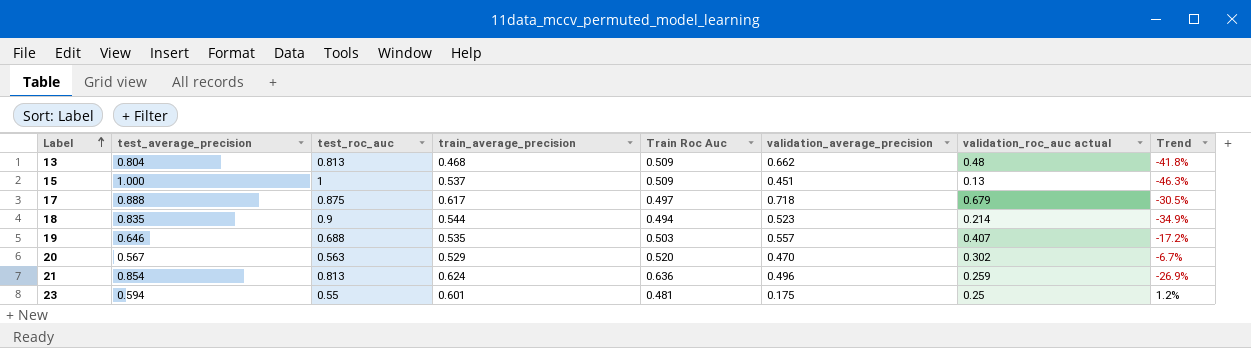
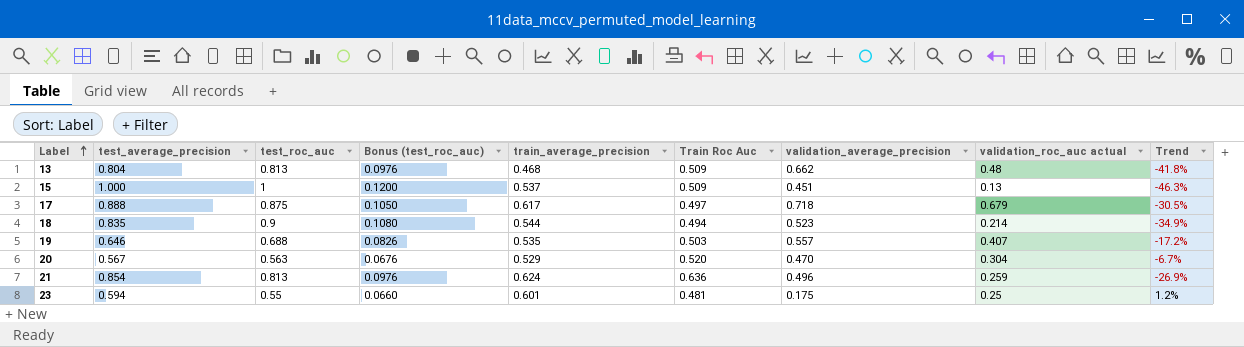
column Bonus (test_roc_auc) | formula: none -> [test_roc_auc] * 0.12
20 | validation_roc_auc actual: 0.302 -> 0.304

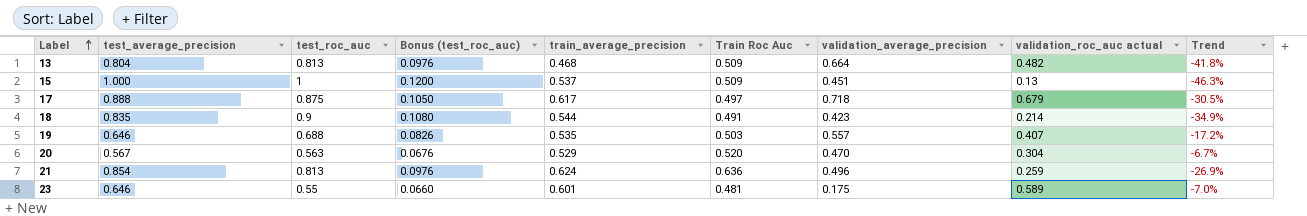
13 | validation_average_precision: 0.662 -> 0.664
13 | validation_roc_auc actual: 0.48 -> 0.482
18 | Train Roc Auc: 0.494 -> 0.491
18 | validation_average_precision: 0.523 -> 0.423
23 | test_average_precision: 0.594 -> 0.646
23 | validation_roc_auc actual: 0.25 -> 0.589
23 | Trend: 1.2% -> -7.0%

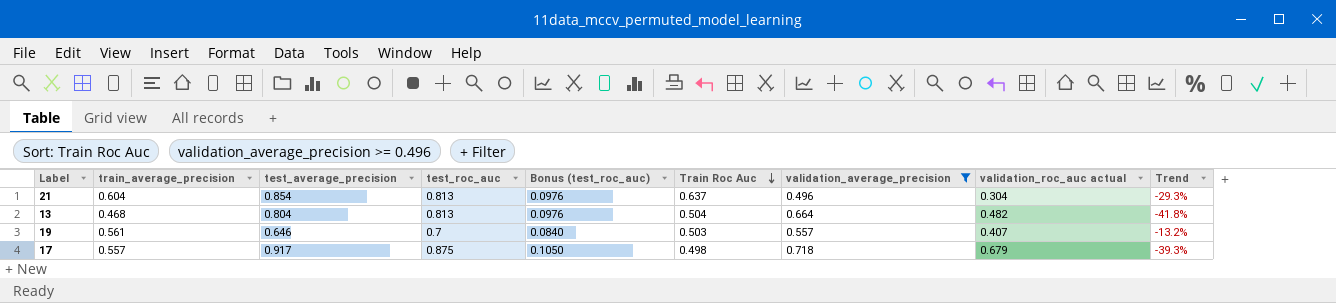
filter: none -> validation_average_precision >= 0.496
row order: Label ascending -> Train Roc Auc descending
column train_average_precision | position: 5 -> 2
21 | train_average_precision: 0.624 -> 0.604
21 | Train Roc Auc: 0.636 -> 0.637
21 | validation_roc_auc actual: 0.259 -> 0.304
21 | Trend: -26.9% -> -29.3%
13 | Train Roc Auc: 0.509 -> 0.504
19 | train_average_precision: 0.535 -> 0.561
19 | test_roc_auc: 0.688 -> 0.7
19 | Bonus (test_roc_auc): 0.0826 -> 0.0840
19 | Trend: -17.2% -> -13.2%
17 | train_average_precision: 0.617 -> 0.557
17 | test_average_precision: 0.888 -> 0.917
17 | Train Roc Auc: 0.497 -> 0.498
17 | Trend: -30.5% -> -39.3%

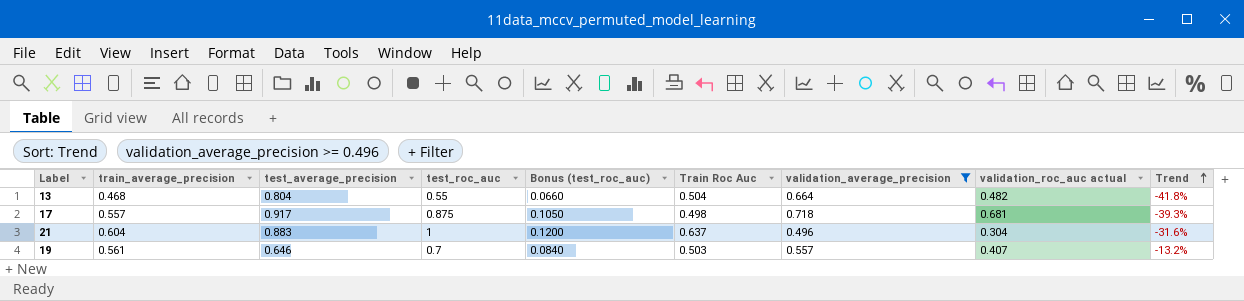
row order: Train Roc Auc descending -> Trend ascending
13 | test_roc_auc: 0.813 -> 0.55
13 | Bonus (test_roc_auc): 0.0976 -> 0.0660
17 | validation_roc_auc actual: 0.679 -> 0.681
21 | test_average_precision: 0.854 -> 0.883
21 | test_roc_auc: 0.813 -> 1
21 | Bonus (test_roc_auc): 0.0976 -> 0.1200
21 | Trend: -29.3% -> -31.6%

